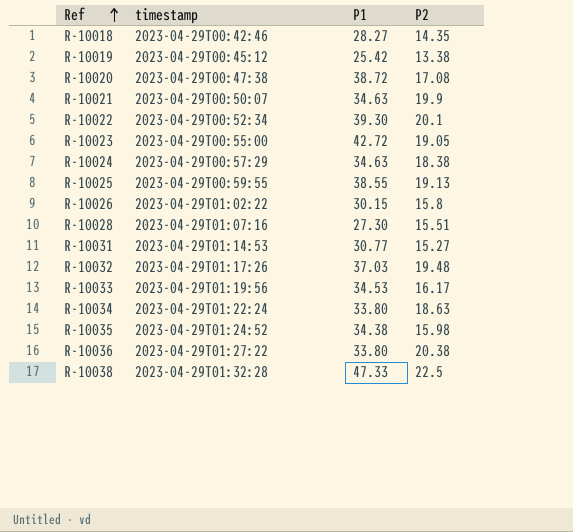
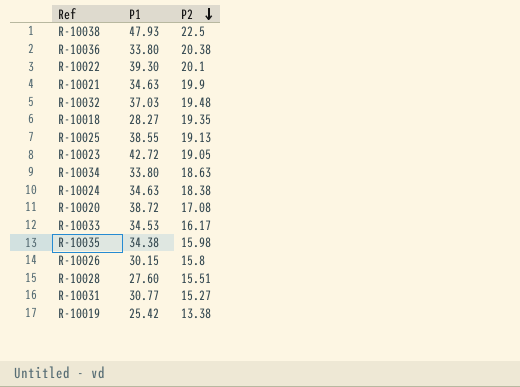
row order: Ref ascending -> P2 descending
column timestamp | position: 2 -> none
R-10038 | P1: 47.33 -> 47.93
R-10018 | P2: 14.35 -> 19.35
R-10028 | P1: 27.30 -> 27.60

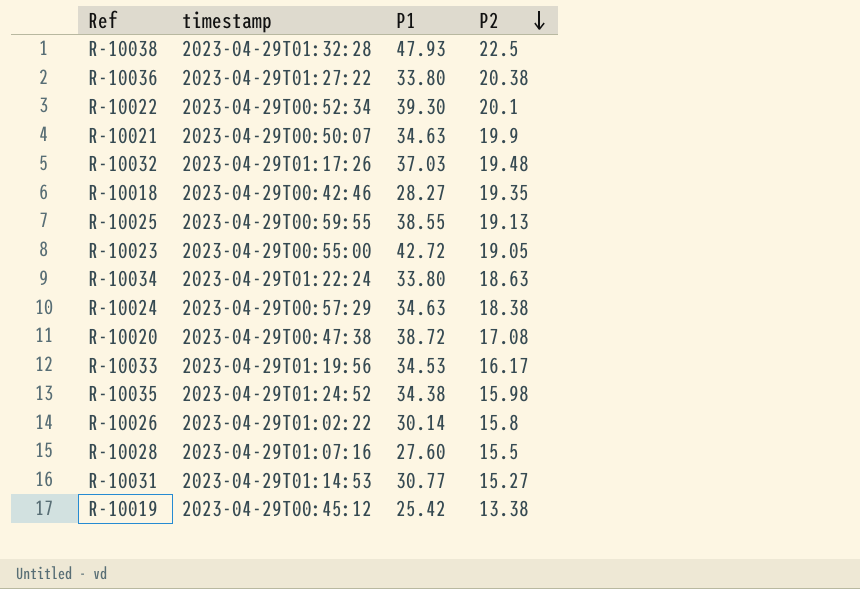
column timestamp | position: none -> 2
R-10026 | P1: 30.15 -> 30.14
R-10028 | P2: 15.51 -> 15.5

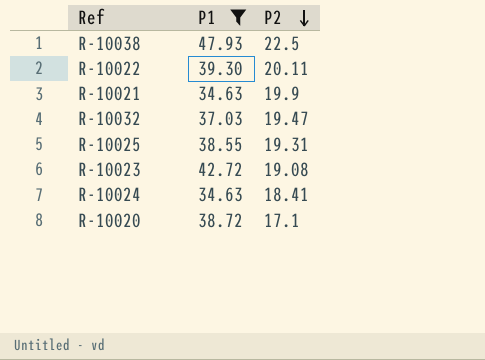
filter: none -> P1 >= 34.63
column timestamp | position: 2 -> none
R-10022 | P2: 20.1 -> 20.11
R-10032 | P2: 19.48 -> 19.47
R-10025 | P2: 19.13 -> 19.31
R-10023 | P2: 19.05 -> 19.08
R-10024 | P2: 18.38 -> 18.41
R-10020 | P2: 17.08 -> 17.1

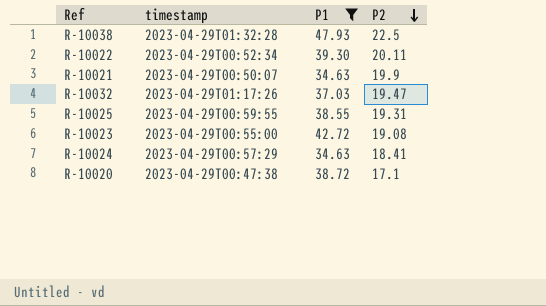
column timestamp | position: none -> 2

